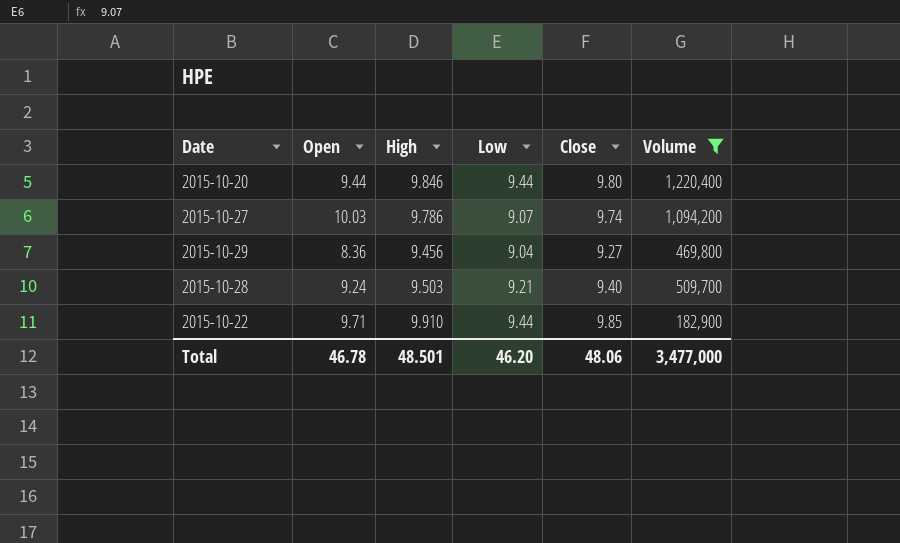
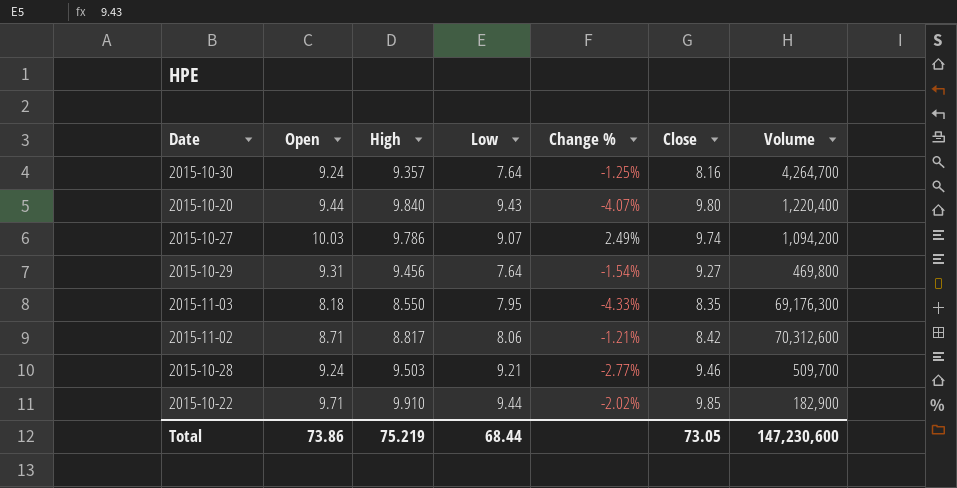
filter: Volume <= 1,220,400 -> none
column Change % | formula: none -> ([Open] - [High]) / [High]
2015-10-20 | High: 9.846 -> 9.840
2015-10-20 | Low: 9.44 -> 9.43
2015-10-29 | Open: 8.36 -> 9.31
2015-10-29 | Low: 9.04 -> 7.64
2015-10-28 | Close: 9.40 -> 9.46
Total | Open: 46.78 -> 73.86
Total | High: 48.501 -> 75.219
Total | Low: 46.20 -> 68.44
Total | Close: 48.06 -> 73.05
Total | Volume: 3,477,000 -> 147,230,600

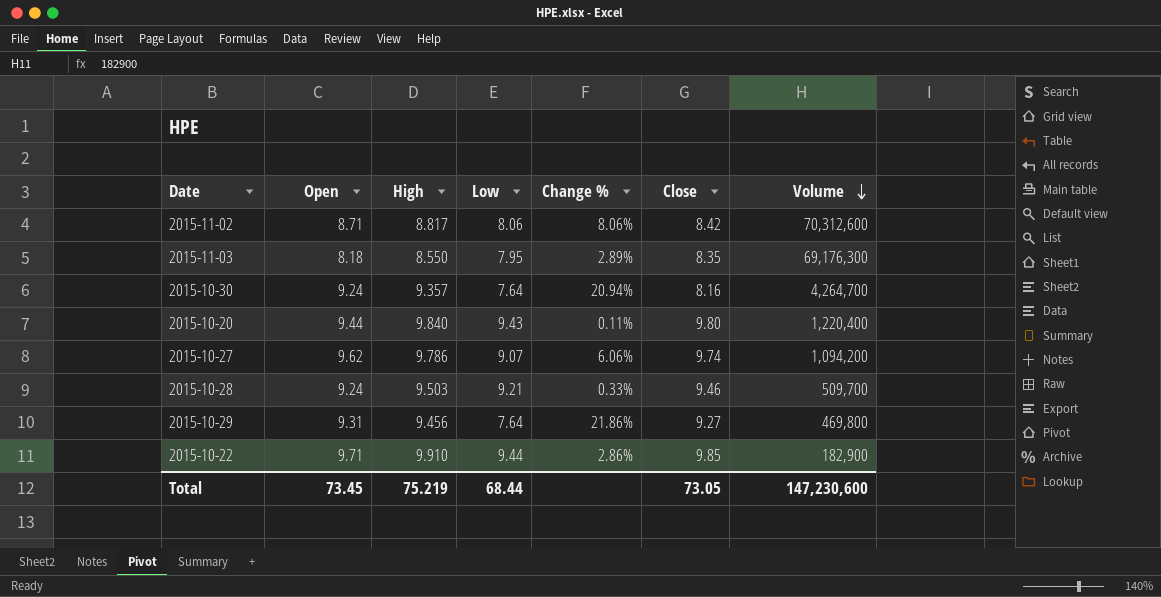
row order: none -> Volume descending
column Change % | formula: ([Open] - [High]) / [High] -> ([Open] - [Low]) / [Low]
2015-10-27 | Open: 10.03 -> 9.62
Total | Open: 73.86 -> 73.45

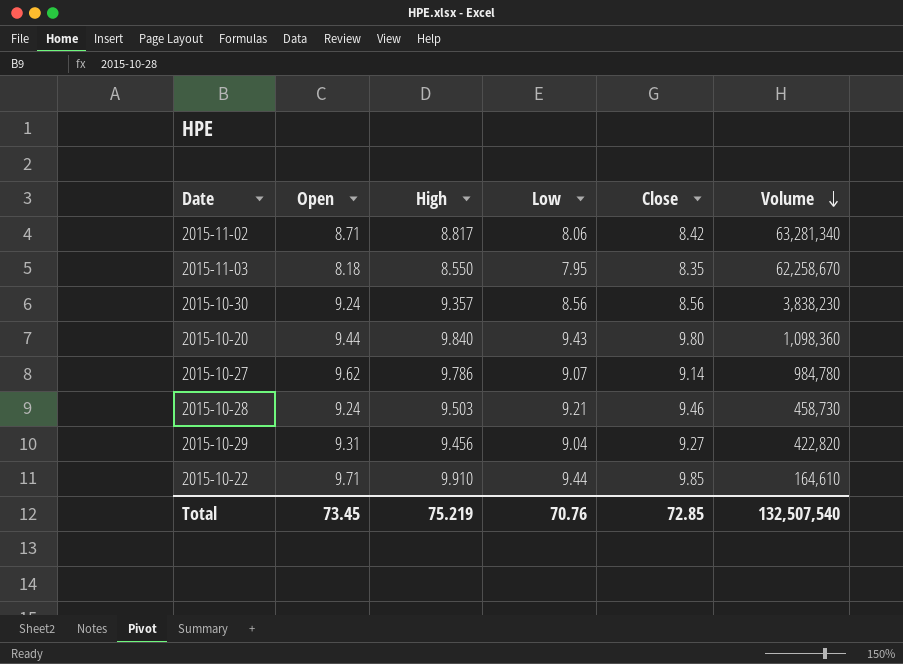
column Change % | formula: ([Open] - [Low]) / [Low] -> none
2015-11-02 | Volume: 70,312,600 -> 63,281,340
2015-11-03 | Volume: 69,176,300 -> 62,258,670
2015-10-30 | Low: 7.64 -> 8.56
2015-10-30 | Close: 8.16 -> 8.56
2015-10-30 | Volume: 4,264,700 -> 3,838,230
2015-10-20 | Volume: 1,220,400 -> 1,098,360
2015-10-27 | Close: 9.74 -> 9.14
2015-10-27 | Volume: 1,094,200 -> 984,780
2015-10-28 | Volume: 509,700 -> 458,730
2015-10-29 | Low: 7.64 -> 9.04
2015-10-29 | Volume: 469,800 -> 422,820
2015-10-22 | Volume: 182,900 -> 164,610
Total | Low: 68.44 -> 70.76
Total | Close: 73.05 -> 72.85
Total | Volume: 147,230,600 -> 132,507,540

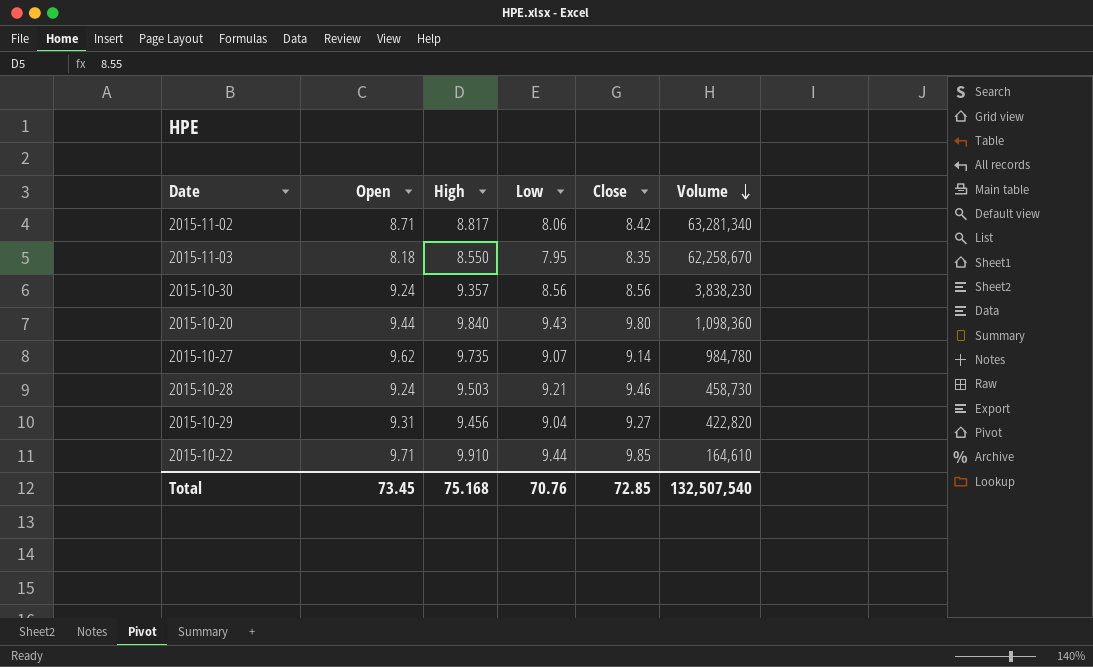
2015-10-27 | High: 9.786 -> 9.735
Total | High: 75.219 -> 75.168

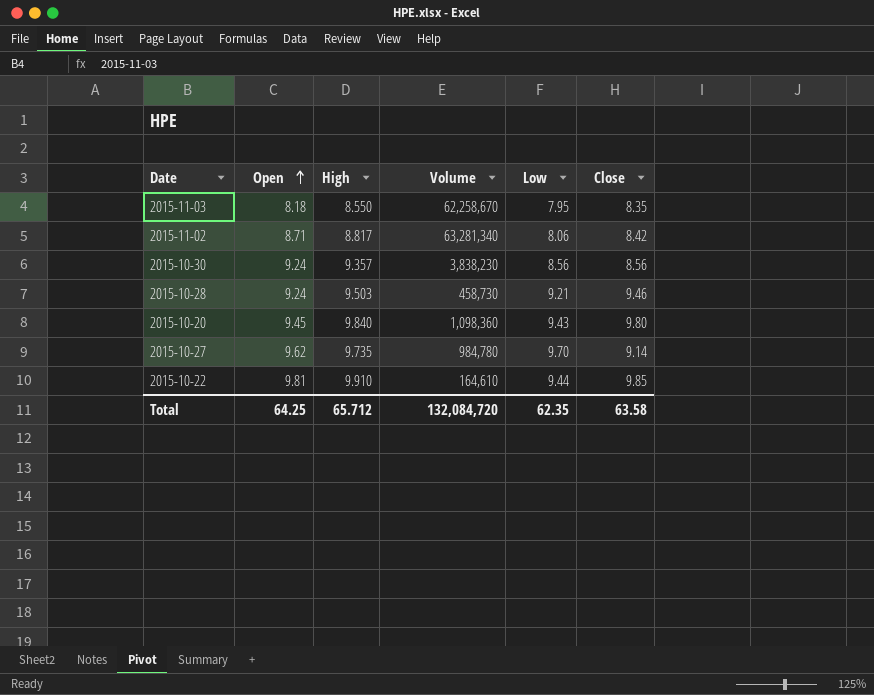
row order: Volume descending -> Open ascending
column Volume | position: 6 -> 4
row 2015-10-29: 9.31 | 9.456 | 9.04 | 9.27 | 422,820 -> none
2015-10-20 | Open: 9.44 -> 9.45
2015-10-27 | Low: 9.07 -> 9.70
2015-10-22 | Open: 9.71 -> 9.81
Total | Open: 73.45 -> 64.25
Total | High: 75.168 -> 65.712
Total | Volume: 132,507,540 -> 132,084,720
Total | Low: 70.76 -> 62.35
Total | Close: 72.85 -> 63.58

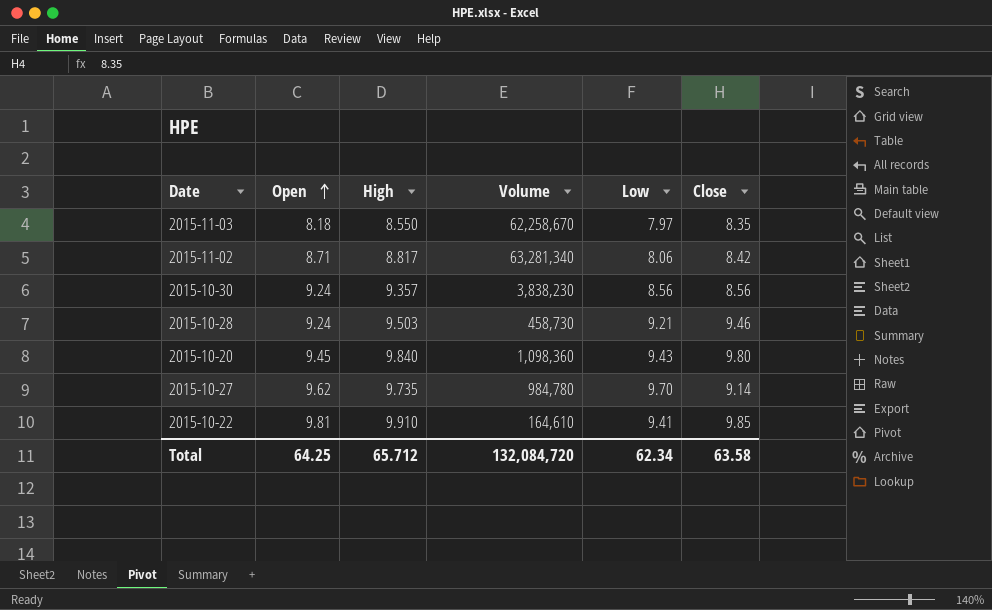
2015-11-03 | Low: 7.95 -> 7.97
2015-10-22 | Low: 9.44 -> 9.41
Total | Low: 62.35 -> 62.34

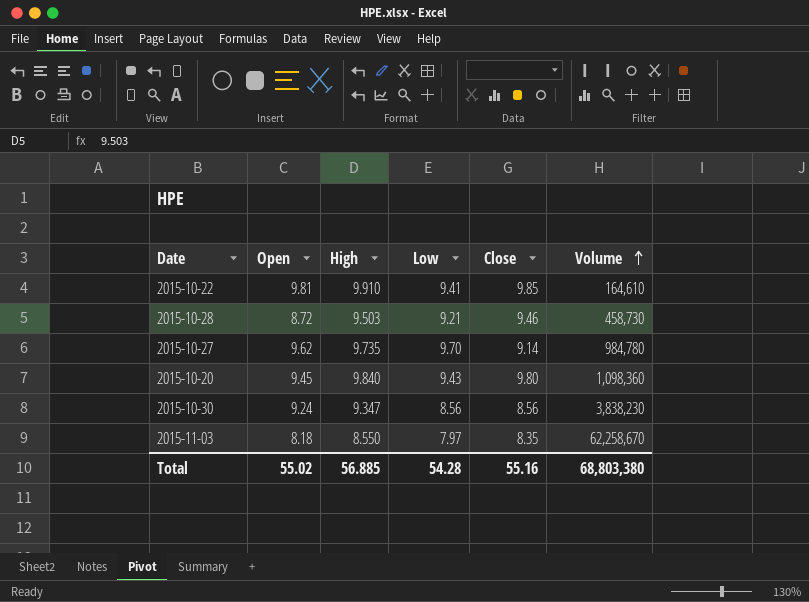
row order: Open ascending -> Volume ascending
column Volume | position: 4 -> 6
row 2015-11-02: 8.71 | 8.817 | 63,281,340 | 8.06 | 8.42 -> none
2015-10-28 | Open: 9.24 -> 8.72
2015-10-30 | High: 9.357 -> 9.347
Total | Open: 64.25 -> 55.02
Total | High: 65.712 -> 56.885
Total | Low: 62.34 -> 54.28
Total | Close: 63.58 -> 55.16
Total | Volume: 132,084,720 -> 68,803,380

